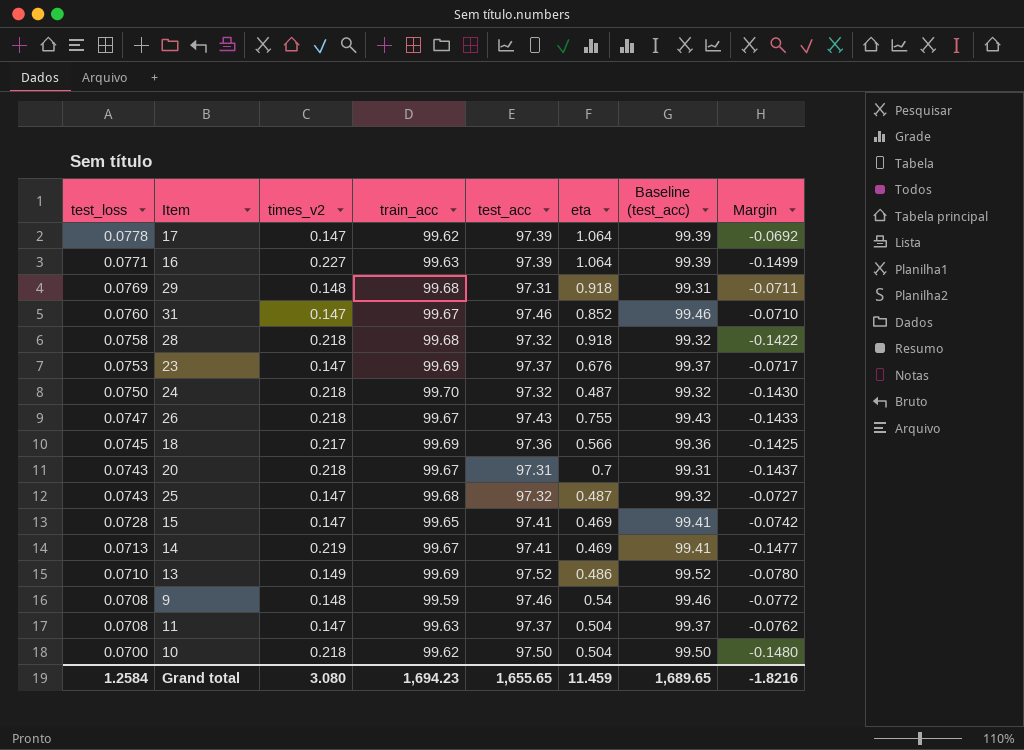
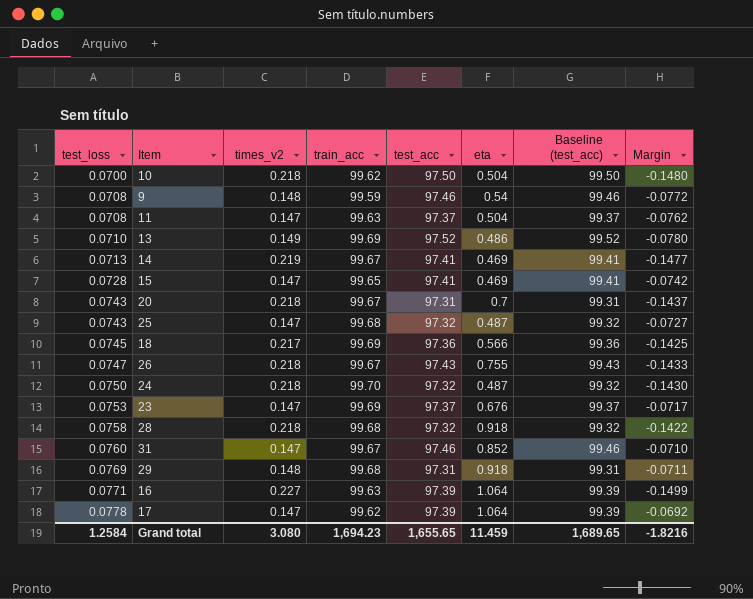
row order: test_loss descending -> test_loss ascending

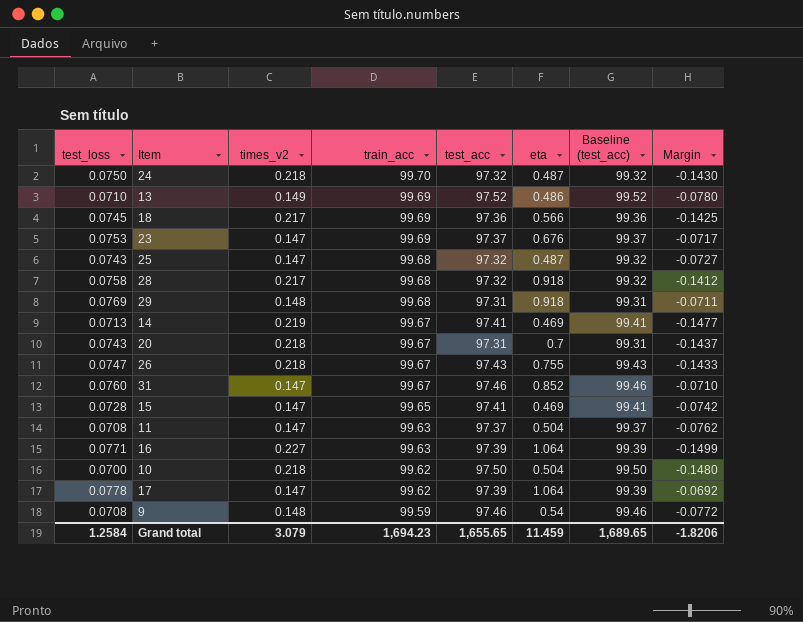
row order: test_loss ascending -> train_acc descending
28 | times_v2: 0.218 -> 0.217
28 | Margin: -0.1422 -> -0.1412
Grand total | times_v2: 3.080 -> 3.079
Grand total | Margin: -1.8216 -> -1.8206

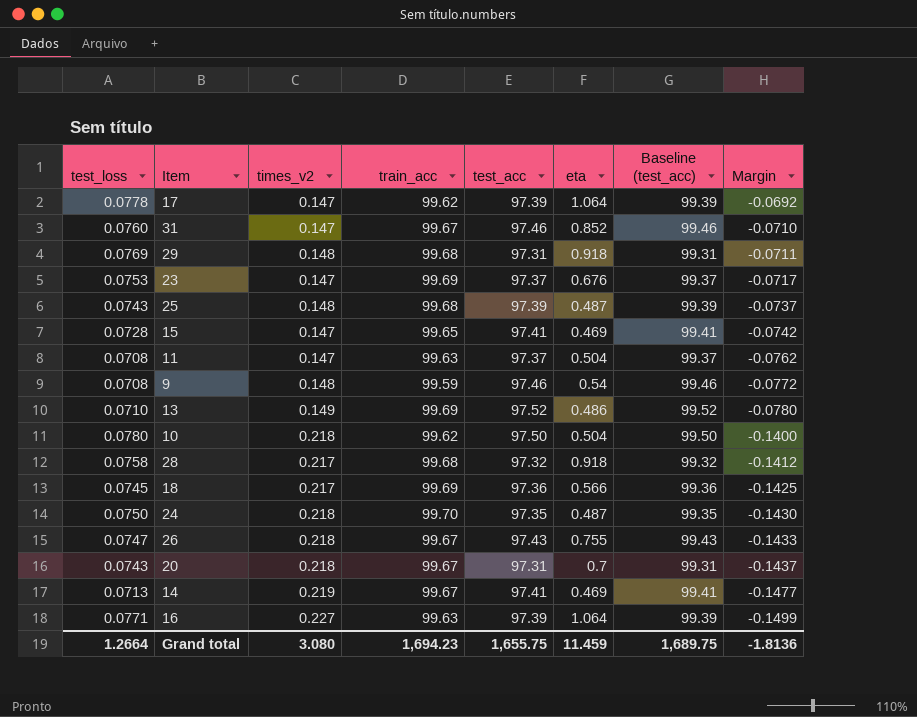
row order: train_acc descending -> Margin descending
25 | times_v2: 0.147 -> 0.148
25 | test_acc: 97.32 -> 97.39
25 | Baseline (test_acc): 99.32 -> 99.39
25 | Margin: -0.0727 -> -0.0737
10 | test_loss: 0.0700 -> 0.0780
10 | Margin: -0.1480 -> -0.1400
24 | test_acc: 97.32 -> 97.35
24 | Baseline (test_acc): 99.32 -> 99.35
Grand total | test_loss: 1.2584 -> 1.2664
Grand total | times_v2: 3.079 -> 3.080
Grand total | test_acc: 1,655.65 -> 1,655.75
Grand total | Baseline (test_acc): 1,689.65 -> 1,689.75
Grand total | Margin: -1.8206 -> -1.8136

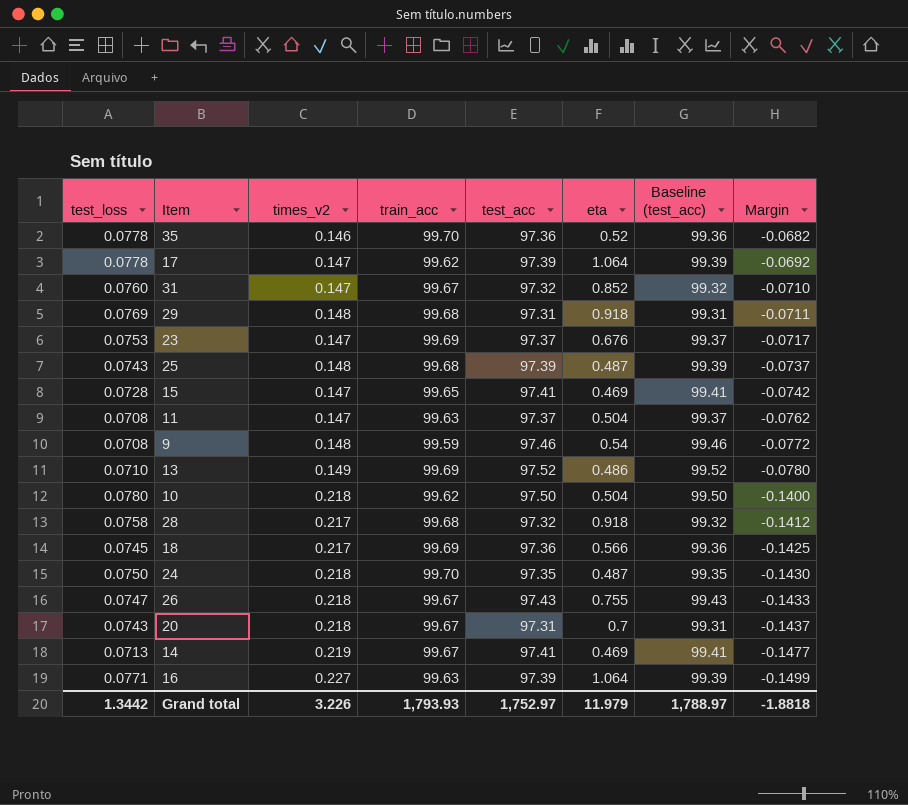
row 35: none -> 0.0778 | 0.146 | 99.70 | 97.36 | 0.52 | 99.36 | -0.0682
31 | test_acc: 97.46 -> 97.32
31 | Baseline (test_acc): 99.46 -> 99.32
Grand total | test_loss: 1.2664 -> 1.3442
Grand total | times_v2: 3.080 -> 3.226
Grand total | train_acc: 1,694.23 -> 1,793.93
Grand total | test_acc: 1,655.75 -> 1,752.97
Grand total | eta: 11.459 -> 11.979
Grand total | Baseline (test_acc): 1,689.75 -> 1,788.97
Grand total | Margin: -1.8136 -> -1.8818

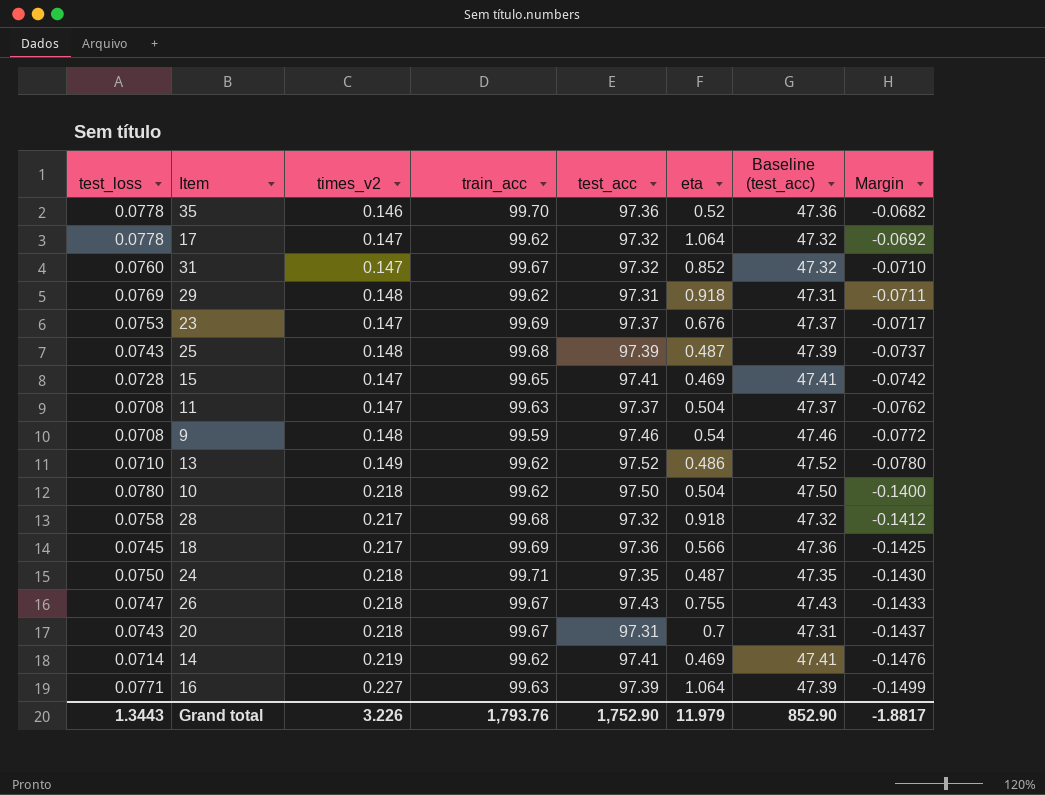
column Baseline (test_acc) | formula: [test_acc] + 2 -> [test_acc] - 50
17 | test_acc: 97.39 -> 97.32
29 | train_acc: 99.68 -> 99.62
13 | train_acc: 99.69 -> 99.62
24 | train_acc: 99.70 -> 99.71
14 | test_loss: 0.0713 -> 0.0714
14 | train_acc: 99.67 -> 99.62
14 | Margin: -0.1477 -> -0.1476
Grand total | test_loss: 1.3442 -> 1.3443
Grand total | train_acc: 1,793.93 -> 1,793.76
Grand total | test_acc: 1,752.97 -> 1,752.90
Grand total | Baseline (test_acc): 1,788.97 -> 852.90
Grand total | Margin: -1.8818 -> -1.8817

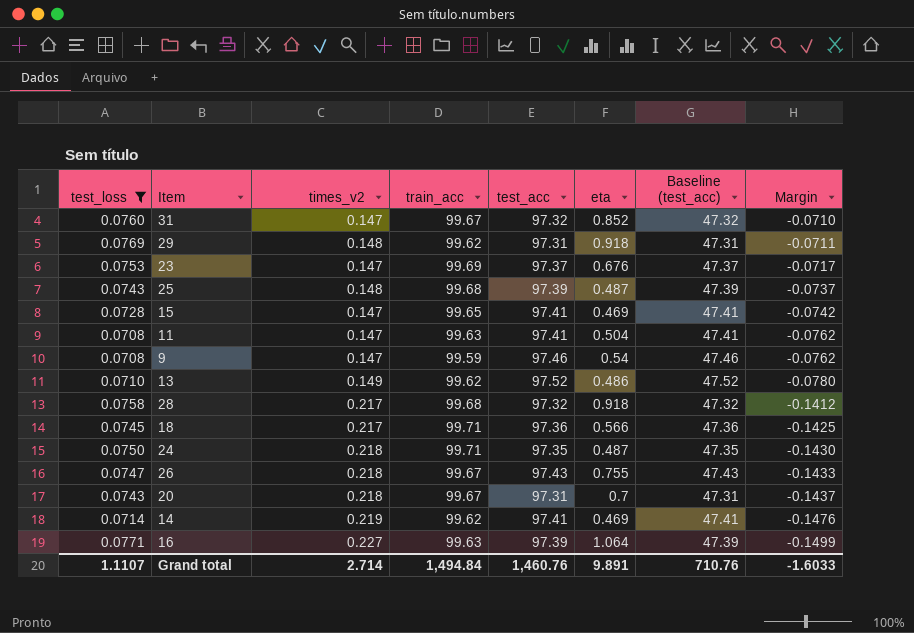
filter: none -> test_loss <= 0.0771
11 | test_acc: 97.37 -> 97.41
11 | Baseline (test_acc): 47.37 -> 47.41
9 | times_v2: 0.148 -> 0.147
9 | Margin: -0.0772 -> -0.0762
18 | train_acc: 99.69 -> 99.71
Grand total | test_loss: 1.3443 -> 1.1107
Grand total | times_v2: 3.226 -> 2.714
Grand total | train_acc: 1,793.76 -> 1,494.84
Grand total | test_acc: 1,752.90 -> 1,460.76
Grand total | eta: 11.979 -> 9.891
Grand total | Baseline (test_acc): 852.90 -> 710.76
Grand total | Margin: -1.8817 -> -1.6033

